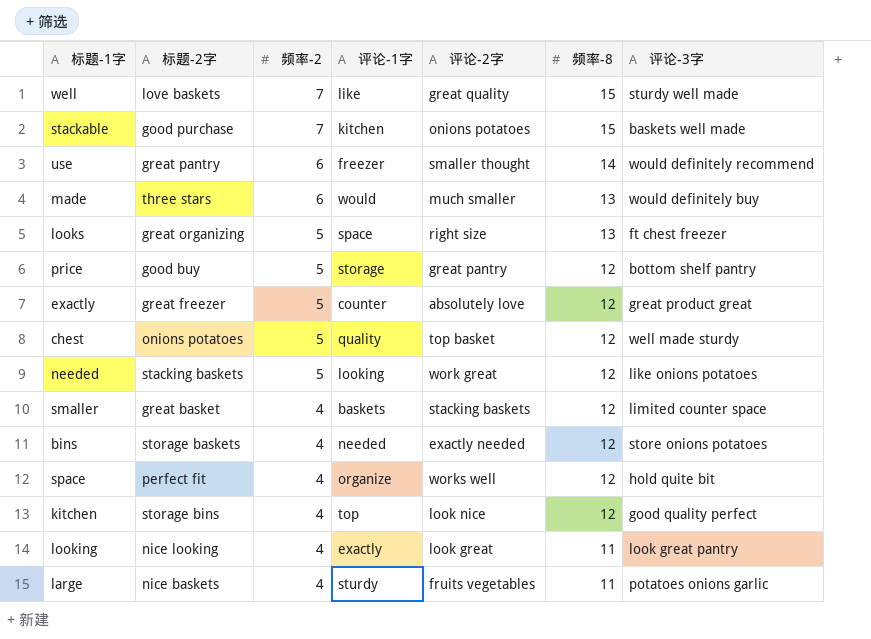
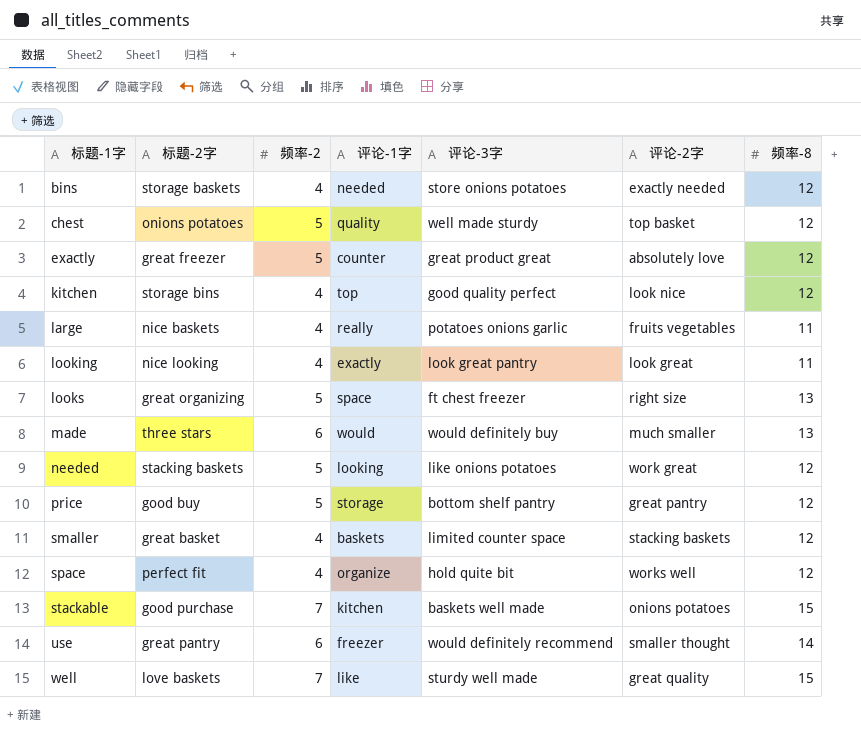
row order: 频率-2 descending -> 标题-1字 ascending
column 评论-3字 | position: 7 -> 5
large | 评论-1字: sturdy -> really

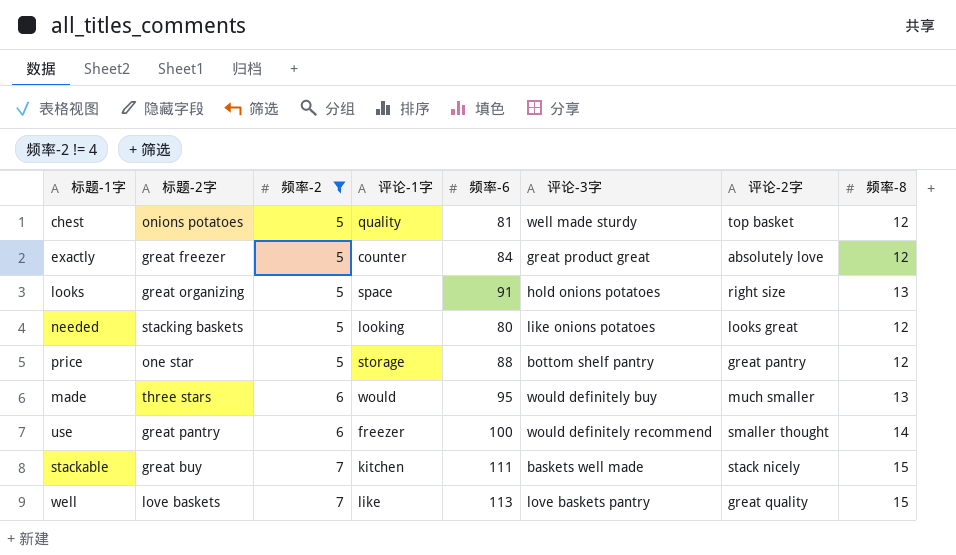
filter: none -> 频率-2 != 4
row order: 标题-1字 ascending -> 频率-2 ascending
column 频率-6 | position: none -> 5
looks | 评论-3字: ft chest freezer -> hold onions potatoes
needed | 评论-2字: work great -> looks great
price | 标题-2字: good buy -> one star
stackable | 标题-2字: good purchase -> great buy
stackable | 评论-2字: onions potatoes -> stack nicely
well | 评论-3字: sturdy well made -> love baskets pantry

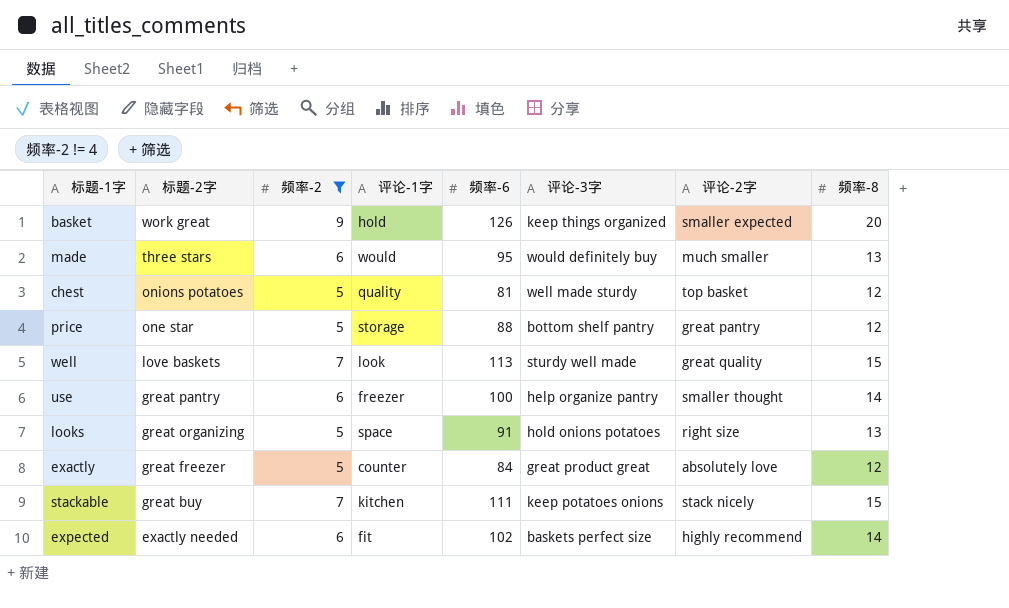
row order: 频率-2 ascending -> 标题-2字 descending
row needed: stacking baskets | 5 | looking | 80 | like onions potatoes | looks great | 12 -> none
row basket: none -> work great | 9 | hold | 126 | keep things organized | smaller expected | 20
well | 评论-1字: like -> look
well | 评论-3字: love baskets pantry -> sturdy well made
use | 评论-3字: would definitely recommend -> help organize pantry
stackable | 评论-3字: baskets well made -> keep potatoes onions
row expected: none -> exactly needed | 6 | fit | 102 | baskets perfect size | highly recommend | 14

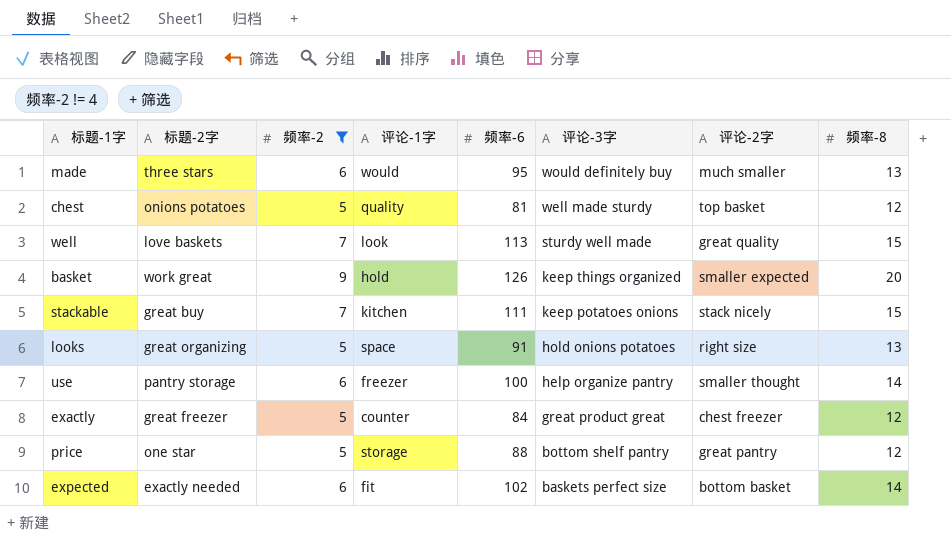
row order: 标题-2字 descending -> 评论-3字 descending
use | 标题-2字: great pantry -> pantry storage
exactly | 评论-2字: absolutely love -> chest freezer
expected | 评论-2字: highly recommend -> bottom basket

